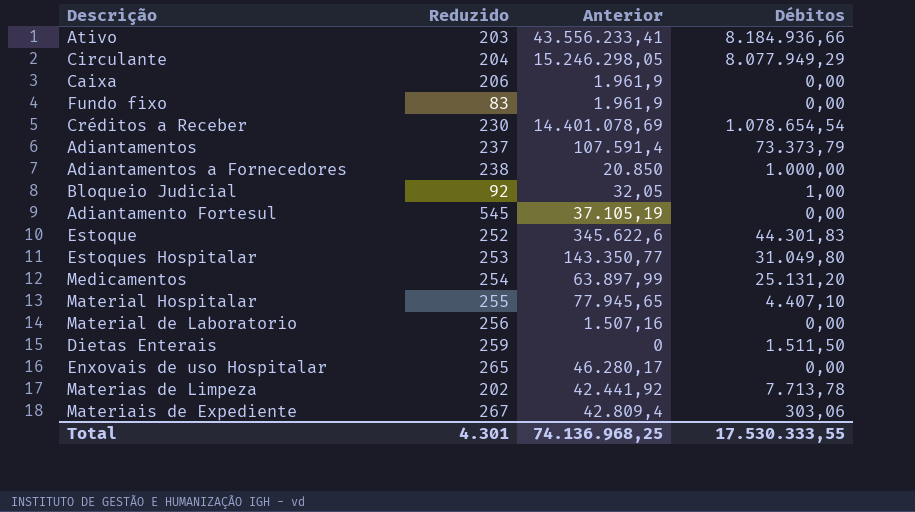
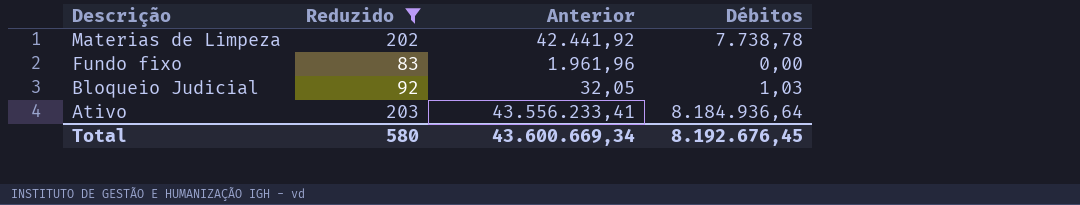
filter: none -> Reduzido <= 203
row order: none -> Descrição descending
Materias de Limpeza | Débitos: 7.713,78 -> 7.738,78
Fundo fixo | Anterior: 1.961,9 -> 1.961,96
Bloqueio Judicial | Débitos: 1,00 -> 1,03
Ativo | Débitos: 8.184.936,66 -> 8.184.936,64
Total | Reduzido: 4.301 -> 580
Total | Anterior: 74.136.968,25 -> 43.600.669,34
Total | Débitos: 17.530.333,55 -> 8.192.676,45

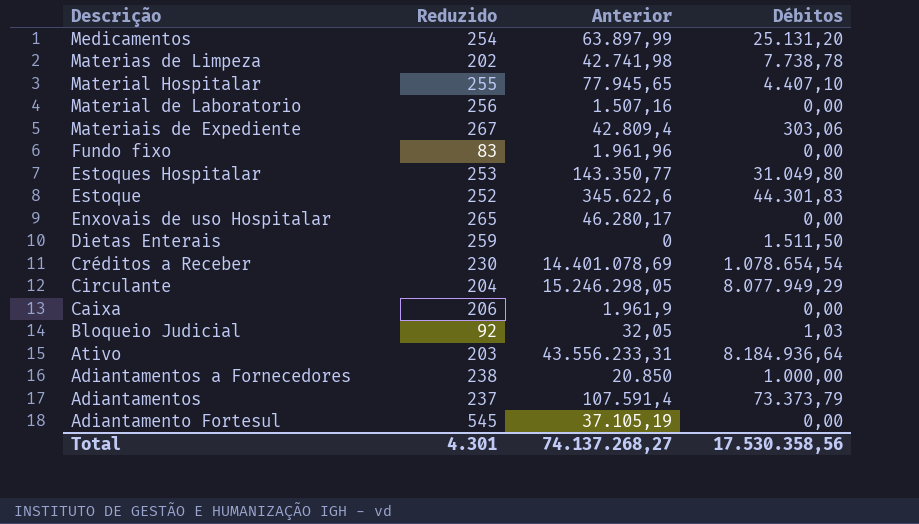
filter: Reduzido <= 203 -> none
Materias de Limpeza | Anterior: 42.441,92 -> 42.741,98
Ativo | Anterior: 43.556.233,41 -> 43.556.233,31
Total | Reduzido: 580 -> 4.301
Total | Anterior: 43.600.669,34 -> 74.137.268,27
Total | Débitos: 8.192.676,45 -> 17.530.358,56

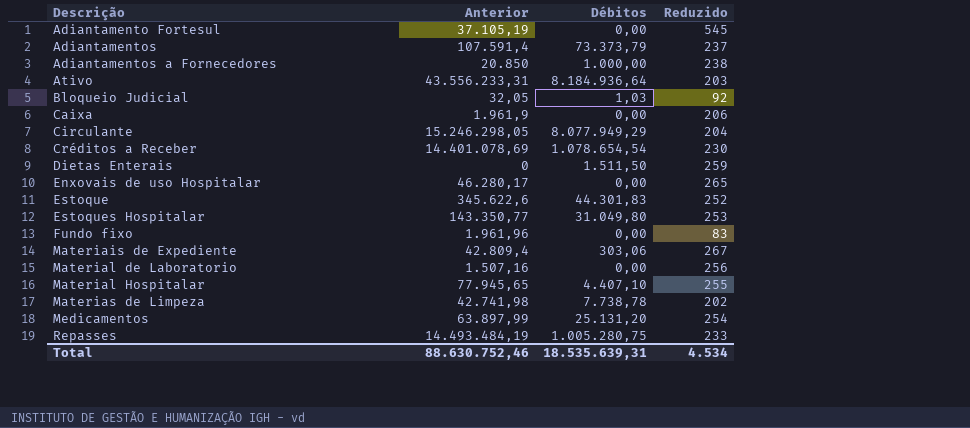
row order: Descrição descending -> Descrição ascending
column Reduzido | position: 2 -> 4
row Repasses: none -> 14.493.484,19 | 1.005.280,75 | 233
Total | Anterior: 74.137.268,27 -> 88.630.752,46
Total | Débitos: 17.530.358,56 -> 18.535.639,31
Total | Reduzido: 4.301 -> 4.534

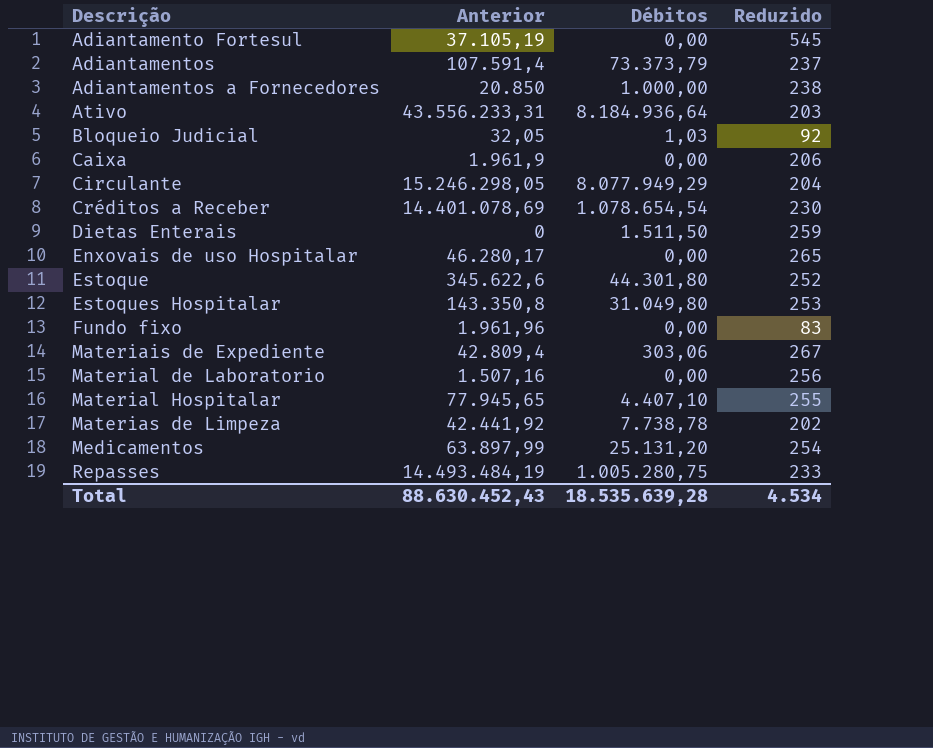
Estoque | Débitos: 44.301,83 -> 44.301,80
Estoques Hospitalar | Anterior: 143.350,77 -> 143.350,8
Materias de Limpeza | Anterior: 42.741,98 -> 42.441,92
Total | Anterior: 88.630.752,46 -> 88.630.452,43
Total | Débitos: 18.535.639,31 -> 18.535.639,28

